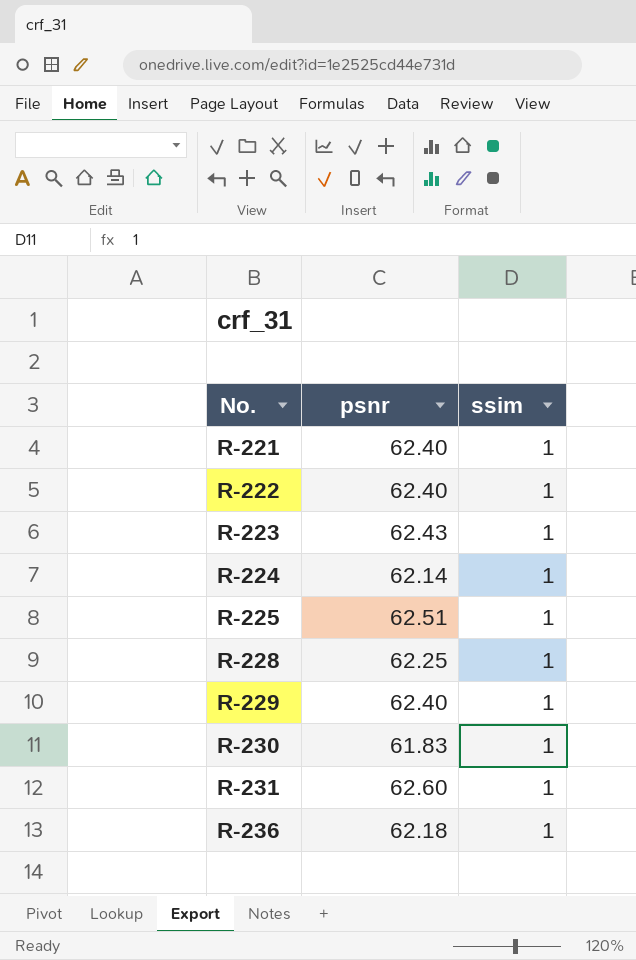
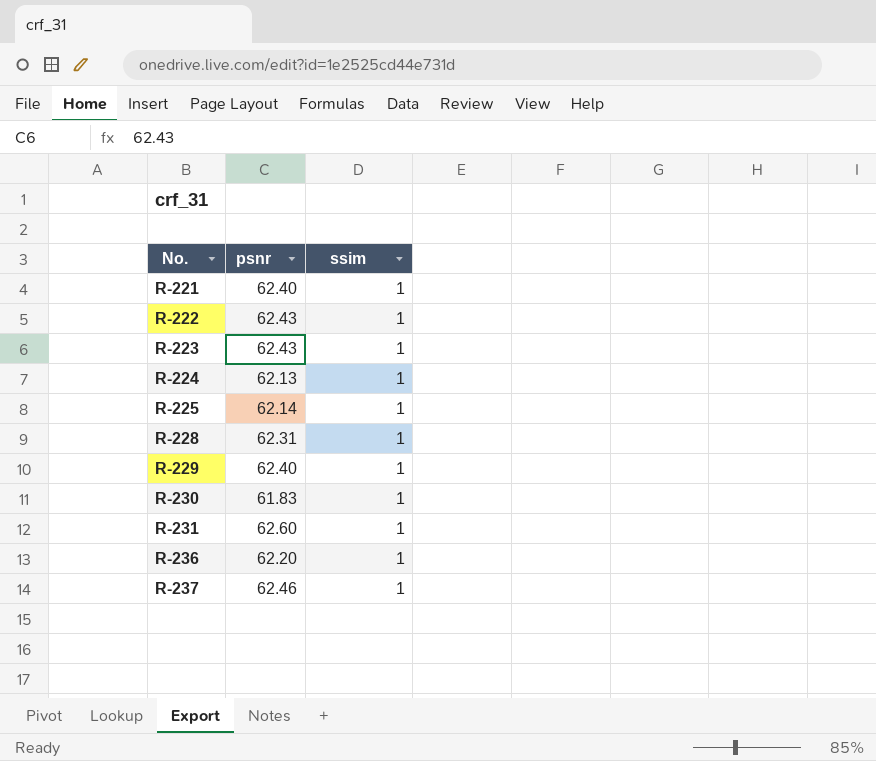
R-222 | psnr: 62.40 -> 62.43
R-224 | psnr: 62.14 -> 62.13
R-225 | psnr: 62.51 -> 62.14
R-228 | psnr: 62.25 -> 62.31
R-236 | psnr: 62.18 -> 62.20
row R-237: none -> 62.46 | 1

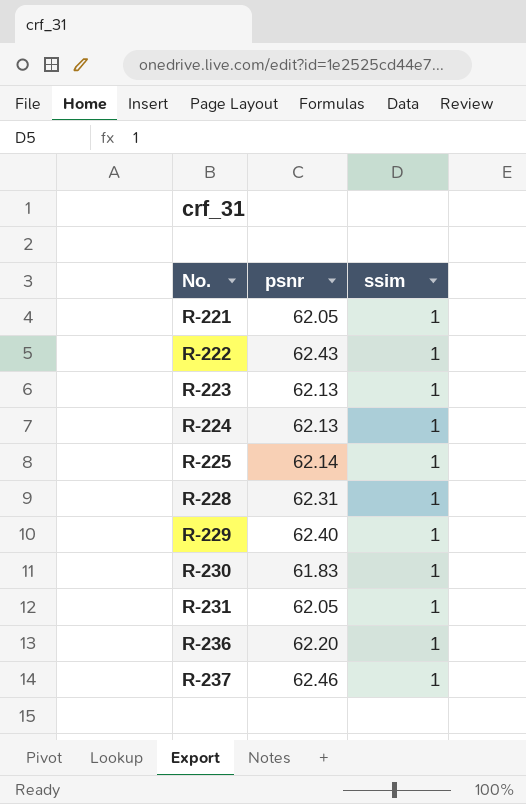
R-221 | psnr: 62.40 -> 62.05
R-223 | psnr: 62.43 -> 62.13
R-231 | psnr: 62.60 -> 62.05

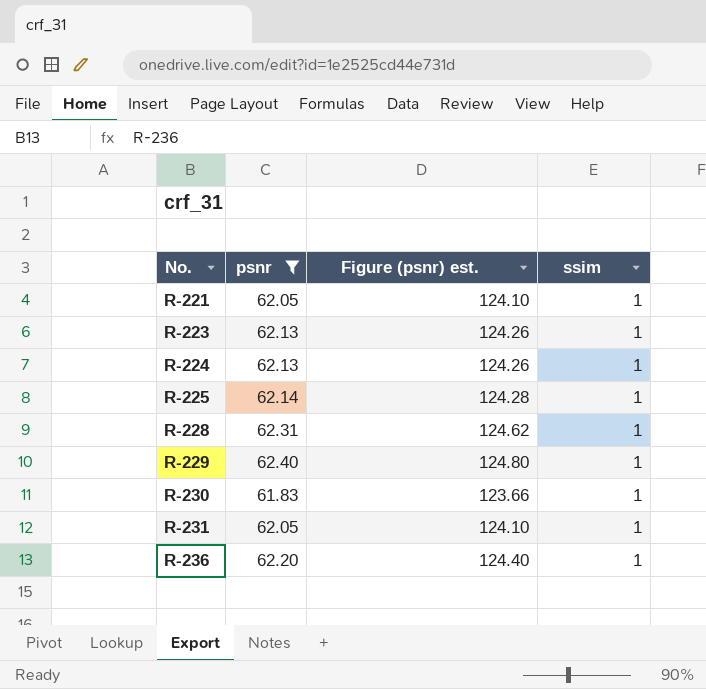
filter: none -> psnr <= 62.40
column Figure (psnr) est. | formula: none -> [psnr] * 2

